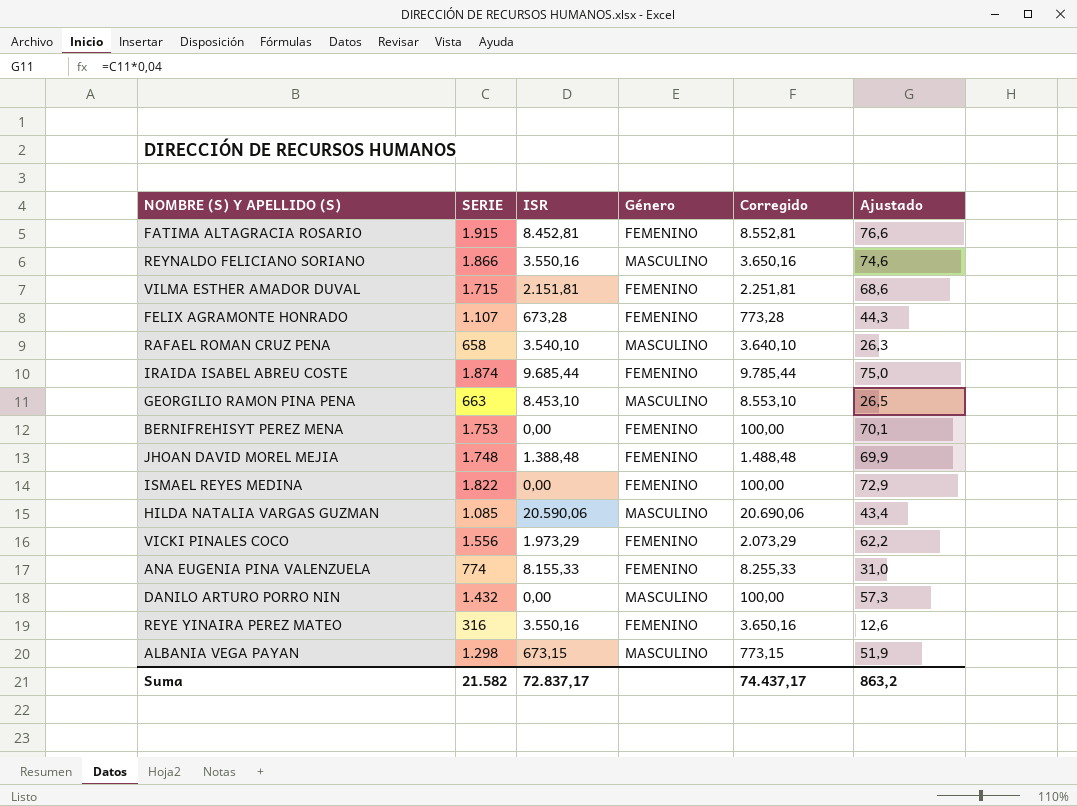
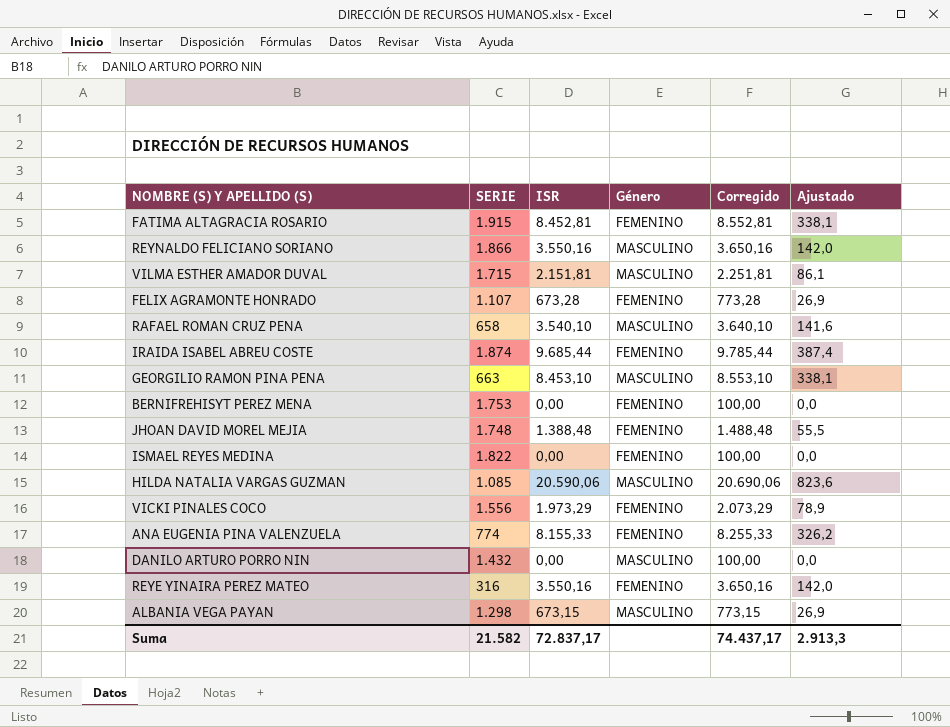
column Ajustado | formula: [SERIE] * 0,04 -> [ISR] * 0,04
VILMA ESTHER AMADOR DUVAL | Género: FEMENINO -> MASCULINO
Suma | Ajustado: 863,2 -> 2.913,3

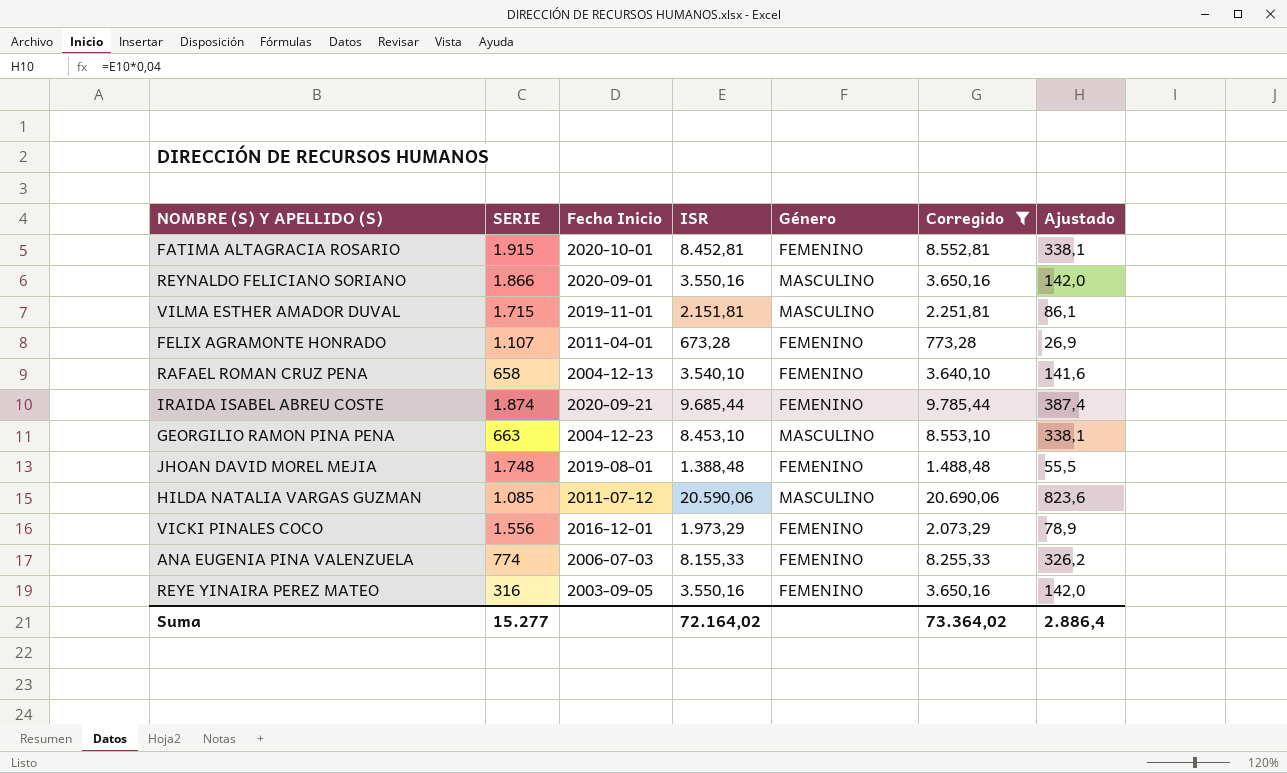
filter: none -> Corregido >= 773,28
column Fecha Inicio | position: none -> 3
RAFAEL ROMAN CRUZ PENA | Género: MASCULINO -> FEMENINO
Suma | SERIE: 21.582 -> 15.277
Suma | ISR: 72.837,17 -> 72.164,02
Suma | Corregido: 74.437,17 -> 73.364,02
Suma | Ajustado: 2.913,3 -> 2.886,4

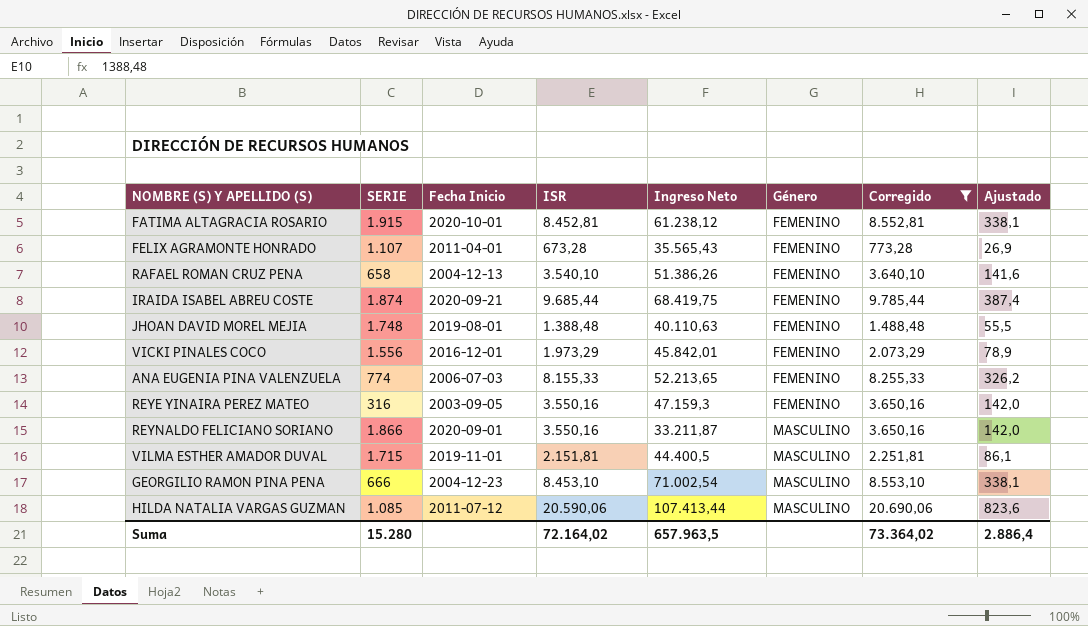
row order: none -> Género ascending
column Ingreso Neto | position: none -> 5
GEORGILIO RAMON PINA PENA | SERIE: 663 -> 666
Suma | SERIE: 15.277 -> 15.280

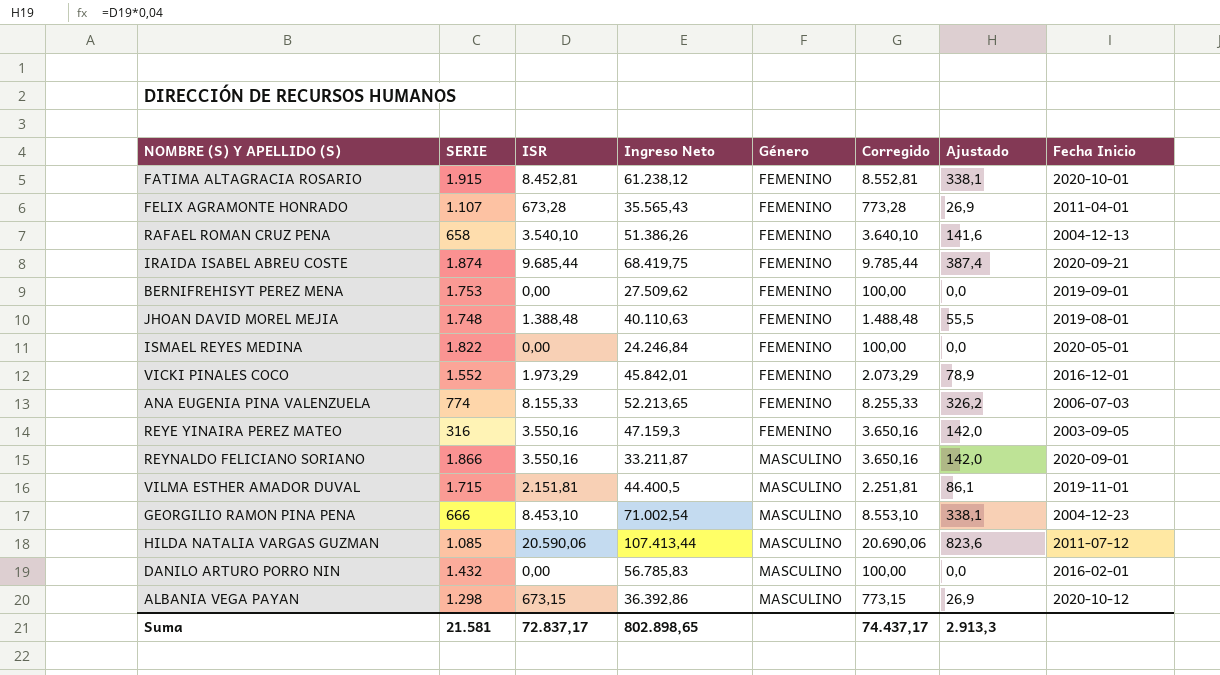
filter: Corregido >= 773,28 -> none
column Fecha Inicio | position: 3 -> 8
VICKI PINALES COCO | SERIE: 1.556 -> 1.552
Suma | SERIE: 15.280 -> 21.581
Suma | ISR: 72.164,02 -> 72.837,17
Suma | Ingreso Neto: 657.963,5 -> 802.898,65
Suma | Corregido: 73.364,02 -> 74.437,17
Suma | Ajustado: 2.886,4 -> 2.913,3

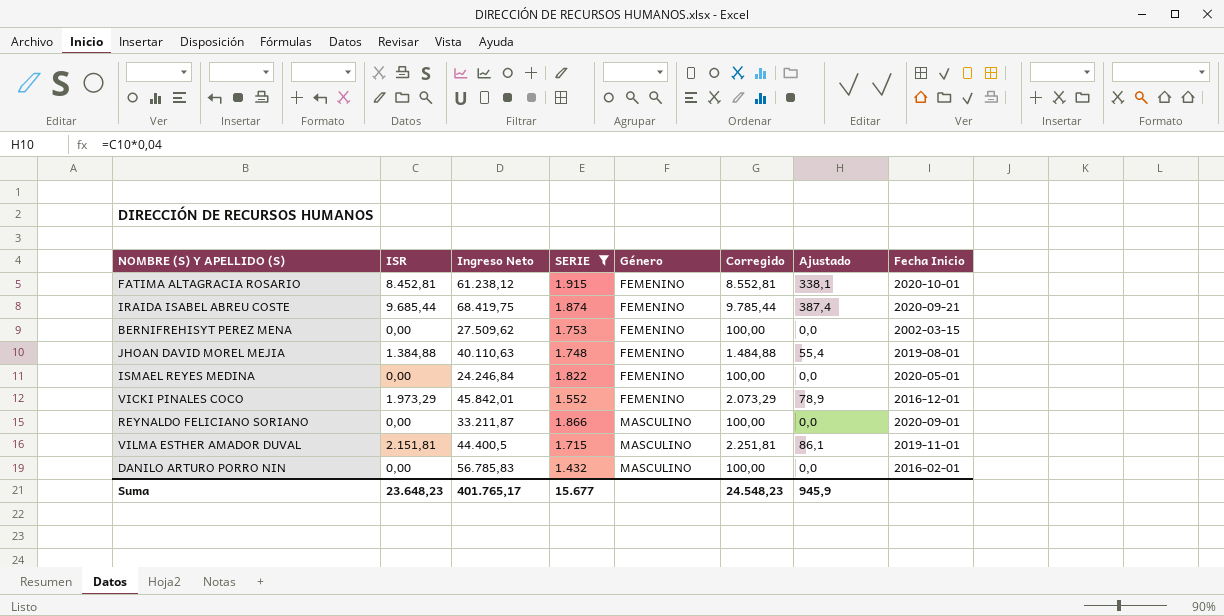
filter: none -> SERIE >= 1.432
column SERIE | position: 2 -> 4
BERNIFREHISYT PEREZ MENA | Fecha Inicio: 2019-09-01 -> 2002-03-15
JHOAN DAVID MOREL MEJIA | ISR: 1.388,48 -> 1.384,88
JHOAN DAVID MOREL MEJIA | Corregido: 1.488,48 -> 1.484,88
JHOAN DAVID MOREL MEJIA | Ajustado: 55,5 -> 55,4
REYNALDO FELICIANO SORIANO | ISR: 3.550,16 -> 0,00
REYNALDO FELICIANO SORIANO | Corregido: 3.650,16 -> 100,00
REYNALDO FELICIANO SORIANO | Ajustado: 142,0 -> 0,0
Suma | ISR: 72.837,17 -> 23.648,23
Suma | Ingreso Neto: 802.898,65 -> 401.765,17
Suma | SERIE: 21.581 -> 15.677
Suma | Corregido: 74.437,17 -> 24.548,23
Suma | Ajustado: 2.913,3 -> 945,9

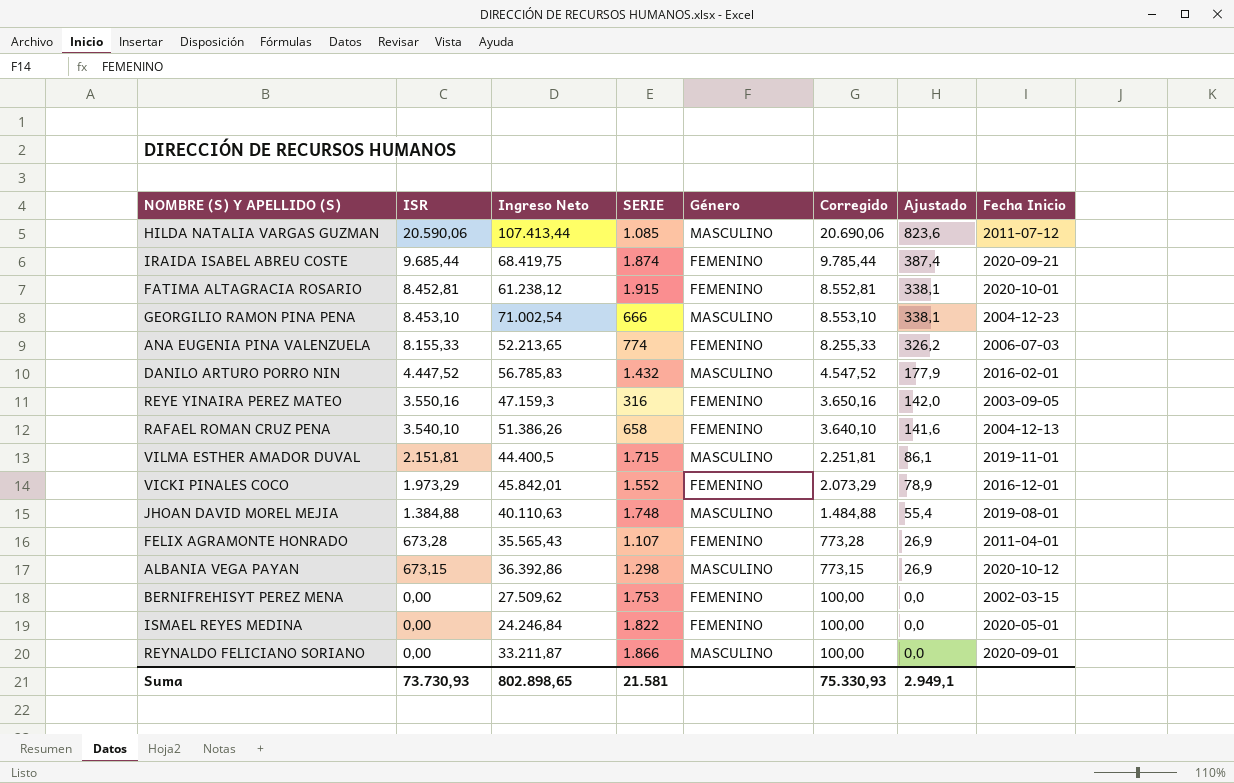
filter: SERIE >= 1.432 -> none
row order: Género ascending -> Ajustado descending
DANILO ARTURO PORRO NIN | ISR: 0,00 -> 4.447,52
DANILO ARTURO PORRO NIN | Corregido: 100,00 -> 4.547,52
DANILO ARTURO PORRO NIN | Ajustado: 0,0 -> 177,9
JHOAN DAVID MOREL MEJIA | Género: FEMENINO -> MASCULINO
Suma | ISR: 23.648,23 -> 73.730,93
Suma | Ingreso Neto: 401.765,17 -> 802.898,65
Suma | SERIE: 15.677 -> 21.581
Suma | Corregido: 24.548,23 -> 75.330,93
Suma | Ajustado: 945,9 -> 2.949,1

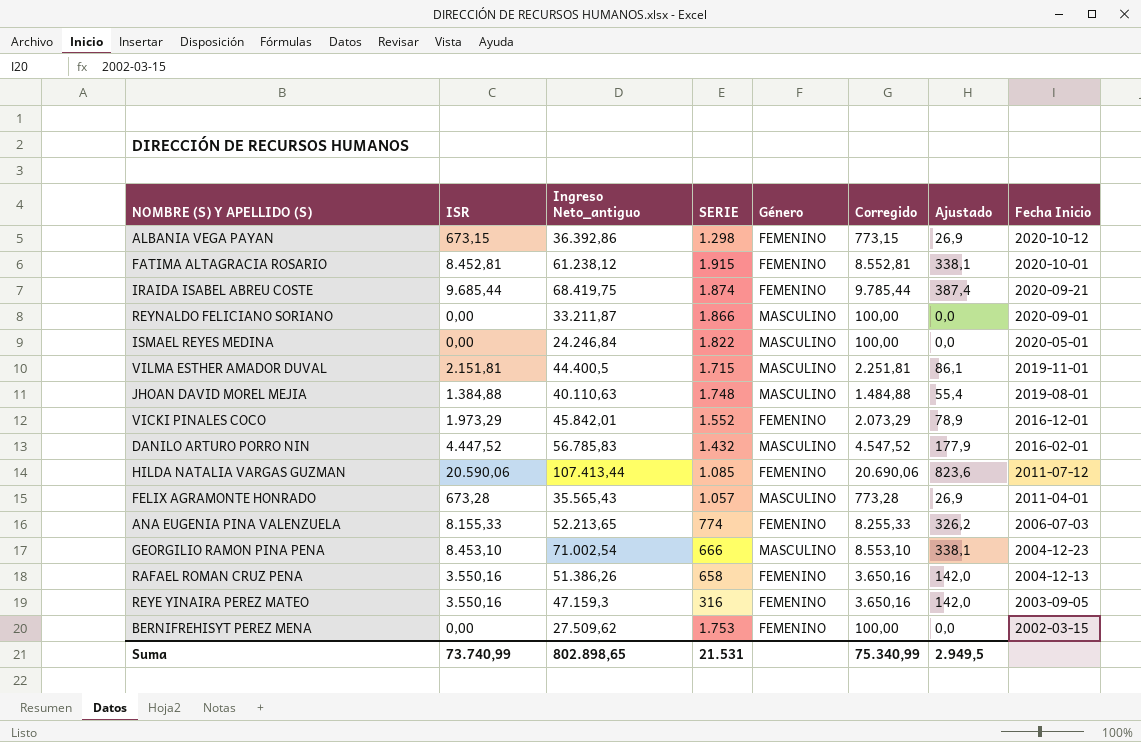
row order: Ajustado descending -> Fecha Inicio descending
column name: Ingreso Neto -> Ingreso Neto_antiguo
ALBANIA VEGA PAYAN | Género: MASCULINO -> FEMENINO
ISMAEL REYES MEDINA | Género: FEMENINO -> MASCULINO
HILDA NATALIA VARGAS GUZMAN | Género: MASCULINO -> FEMENINO
FELIX AGRAMONTE HONRADO | SERIE: 1.107 -> 1.057
FELIX AGRAMONTE HONRADO | Género: FEMENINO -> MASCULINO
RAFAEL ROMAN CRUZ PENA | ISR: 3.540,10 -> 3.550,16
RAFAEL ROMAN CRUZ PENA | Corregido: 3.640,10 -> 3.650,16
RAFAEL ROMAN CRUZ PENA | Ajustado: 141,6 -> 142,0
Suma | ISR: 73.730,93 -> 73.740,99
Suma | SERIE: 21.581 -> 21.531
Suma | Corregido: 75.330,93 -> 75.340,99
Suma | Ajustado: 2.949,1 -> 2.949,5

